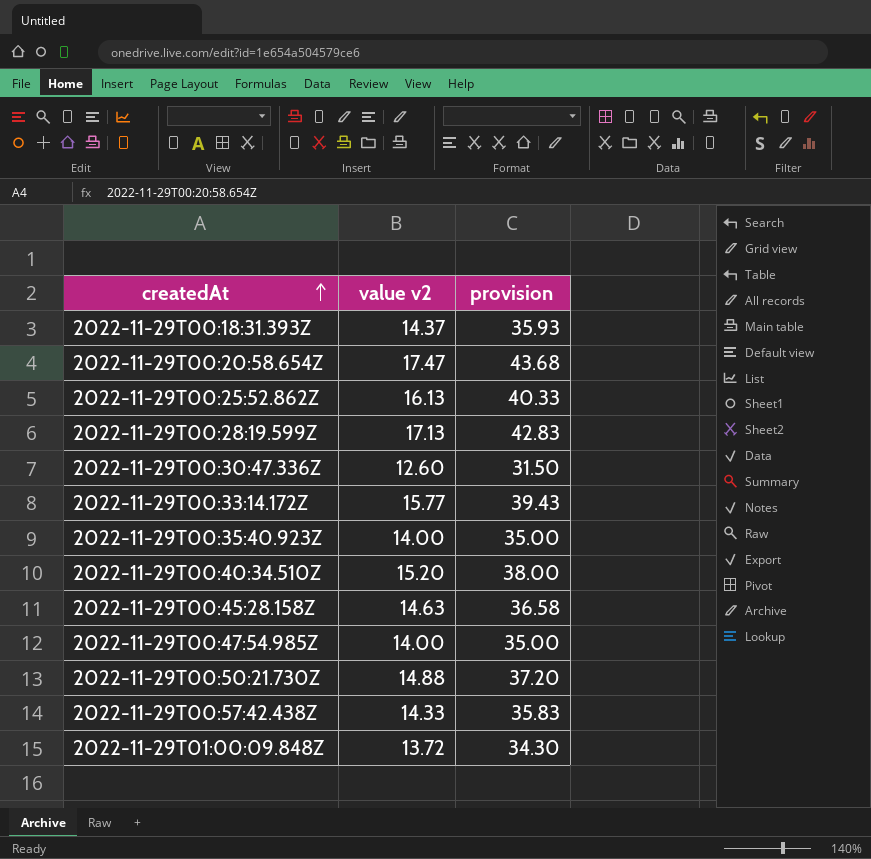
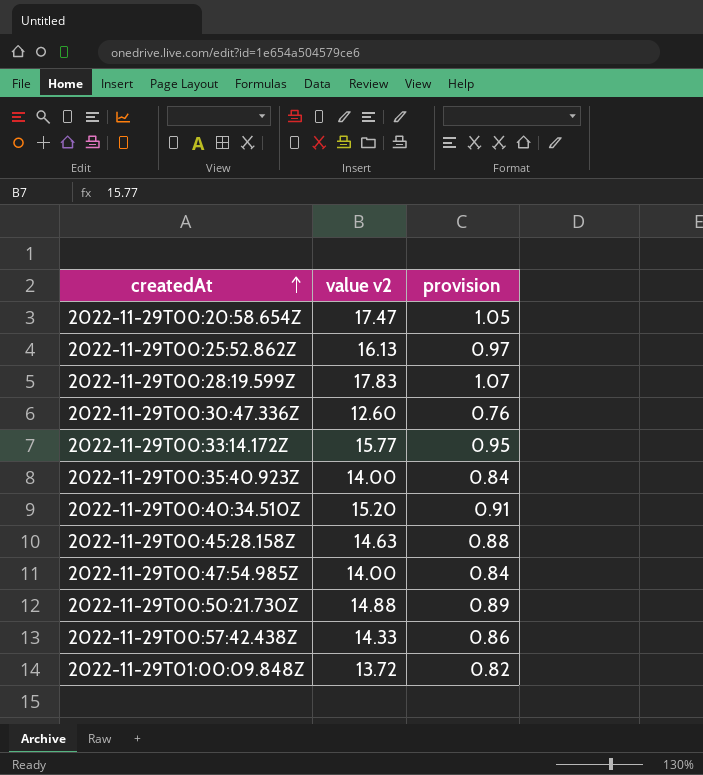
column provision | formula: [value v2] * 2.5 -> [value v2] * 0.06
row 2022-11-29T00:18:31.393Z: 14.37 | 35.93 -> none
2022-11-29T00:28:19.599Z | value v2: 17.13 -> 17.83

